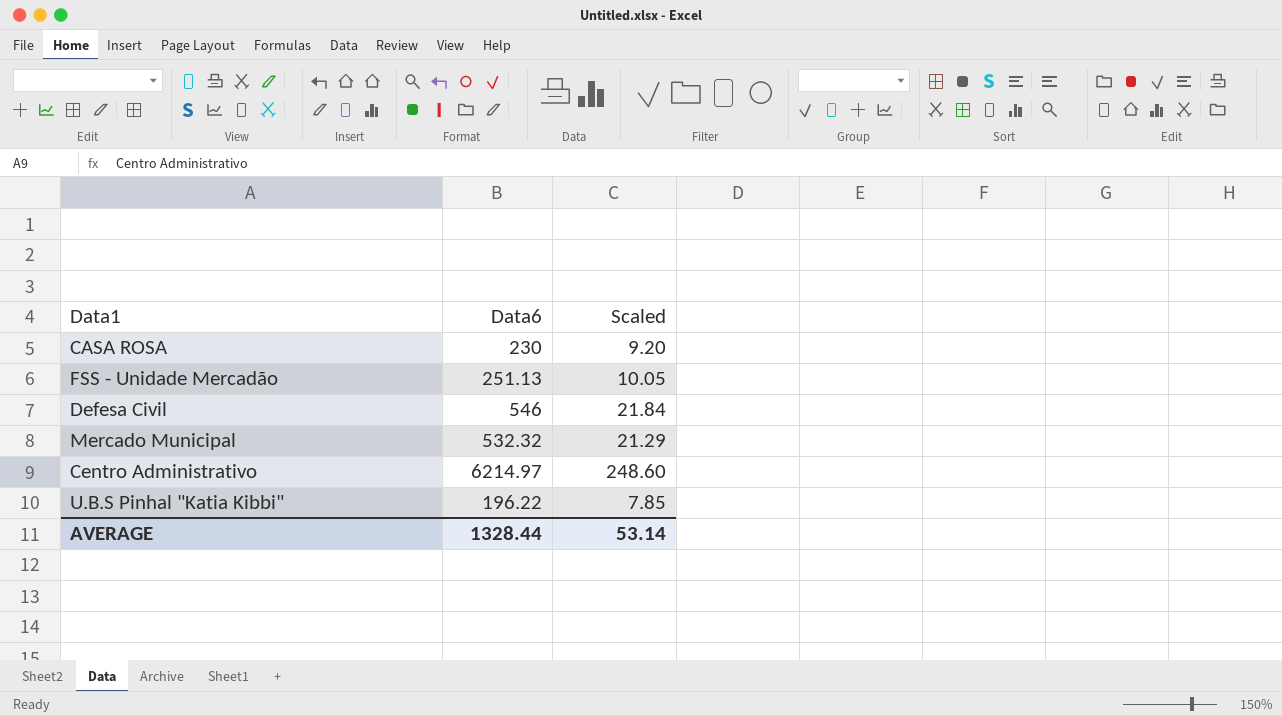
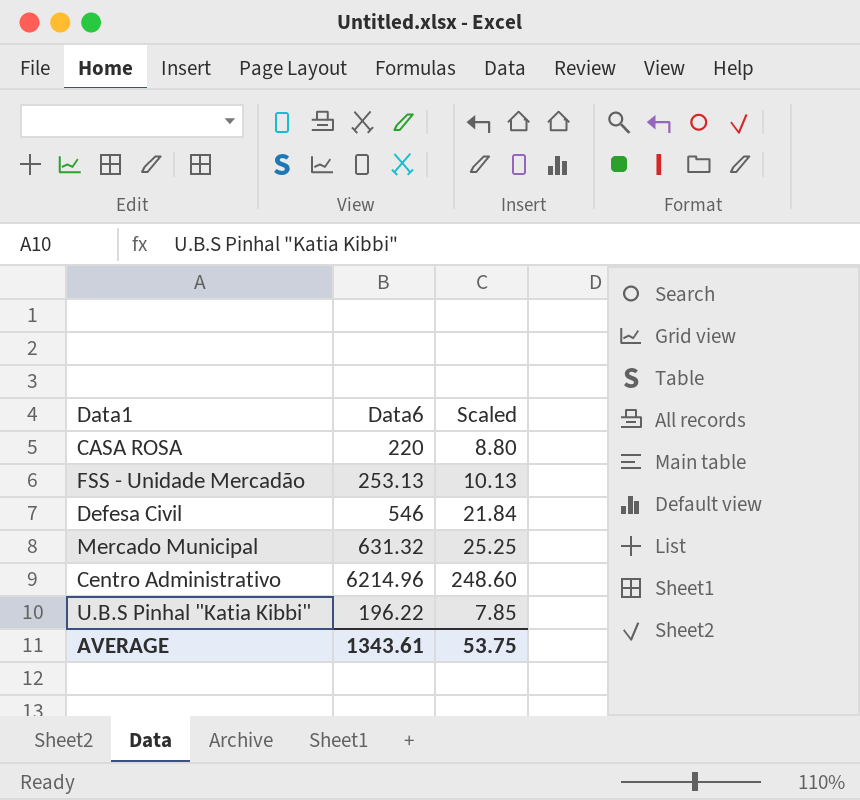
CASA ROSA | Data6: 230 -> 220
CASA ROSA | Scaled: 9.20 -> 8.80
FSS - Unidade Mercadão | Data6: 251.13 -> 253.13
FSS - Unidade Mercadão | Scaled: 10.05 -> 10.13
Mercado Municipal | Data6: 532.32 -> 631.32
Mercado Municipal | Scaled: 21.29 -> 25.25
Centro Administrativo | Data6: 6214.97 -> 6214.96
AVERAGE | Data6: 1328.44 -> 1343.61
AVERAGE | Scaled: 53.14 -> 53.75

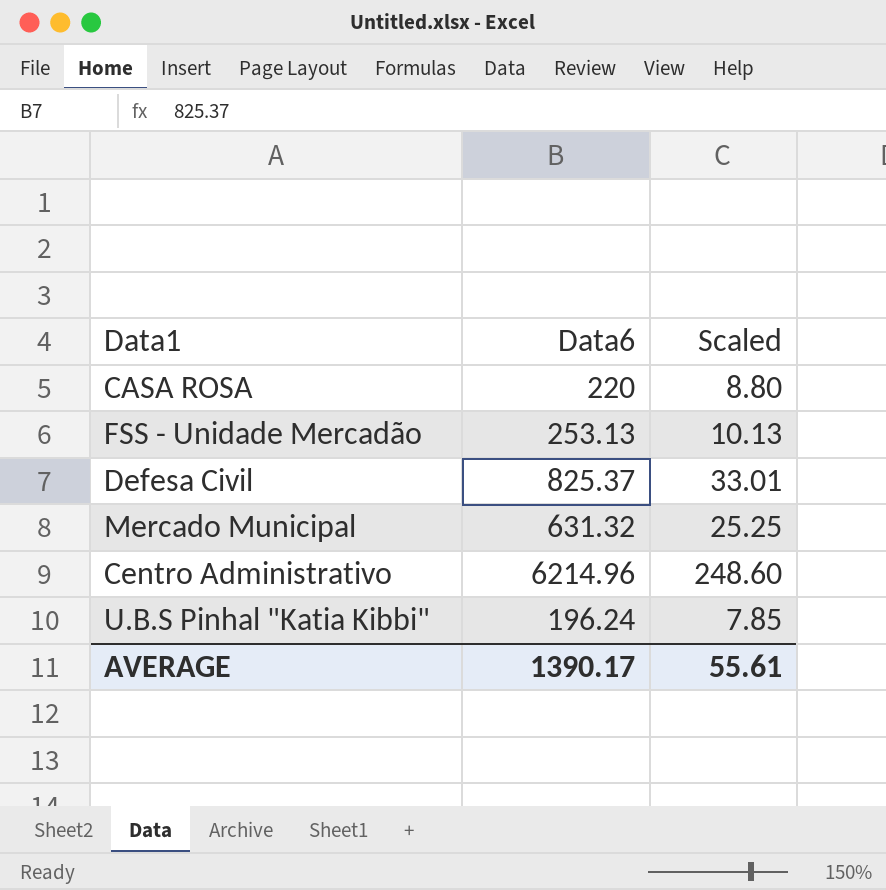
Defesa Civil | Data6: 546 -> 825.37
Defesa Civil | Scaled: 21.84 -> 33.01
U.B.S Pinhal "Katia Kibbi" | Data6: 196.22 -> 196.24
AVERAGE | Data6: 1343.61 -> 1390.17
AVERAGE | Scaled: 53.75 -> 55.61

